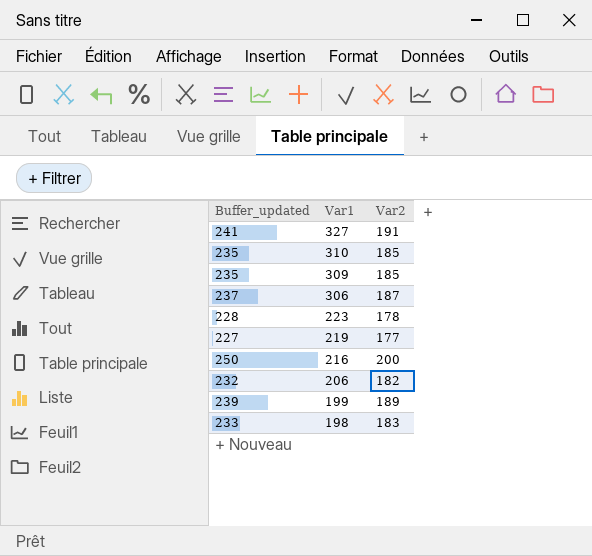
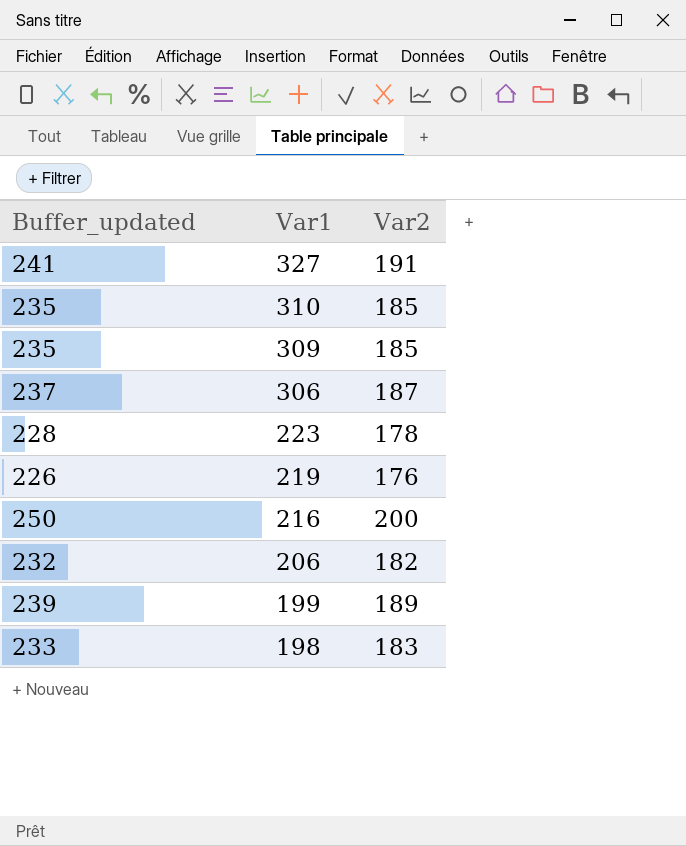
219 | Buffer_updated: 227 -> 226
219 | Var2: 177 -> 176

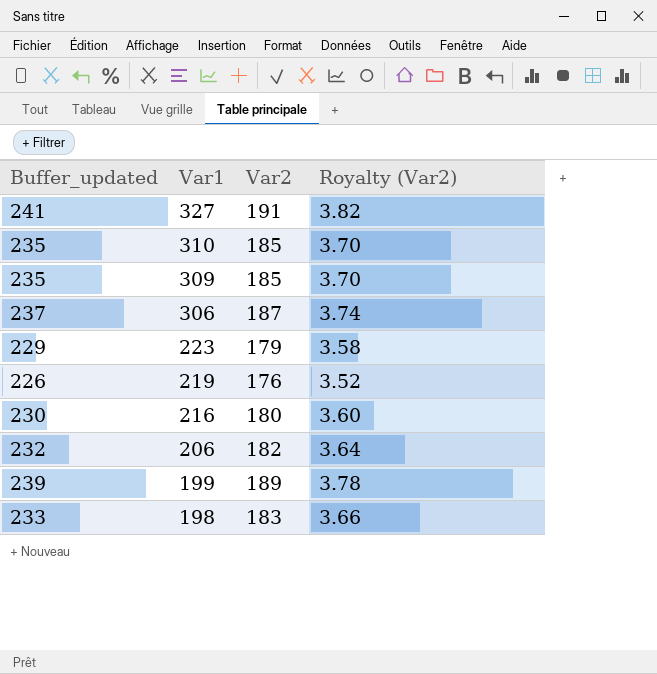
column Royalty (Var2) | formula: none -> [Var2] * 0.02
223 | Buffer_updated: 228 -> 229
223 | Var2: 178 -> 179
216 | Buffer_updated: 250 -> 230
216 | Var2: 200 -> 180

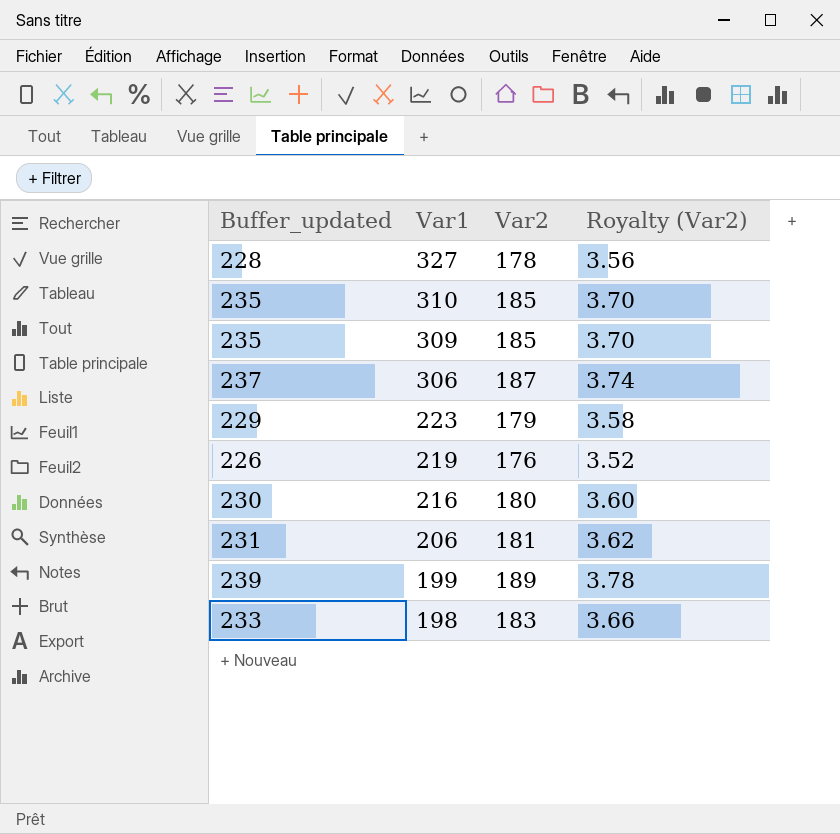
327 | Buffer_updated: 241 -> 228
327 | Var2: 191 -> 178
327 | Royalty (Var2): 3.82 -> 3.56
206 | Buffer_updated: 232 -> 231
206 | Var2: 182 -> 181
206 | Royalty (Var2): 3.64 -> 3.62

